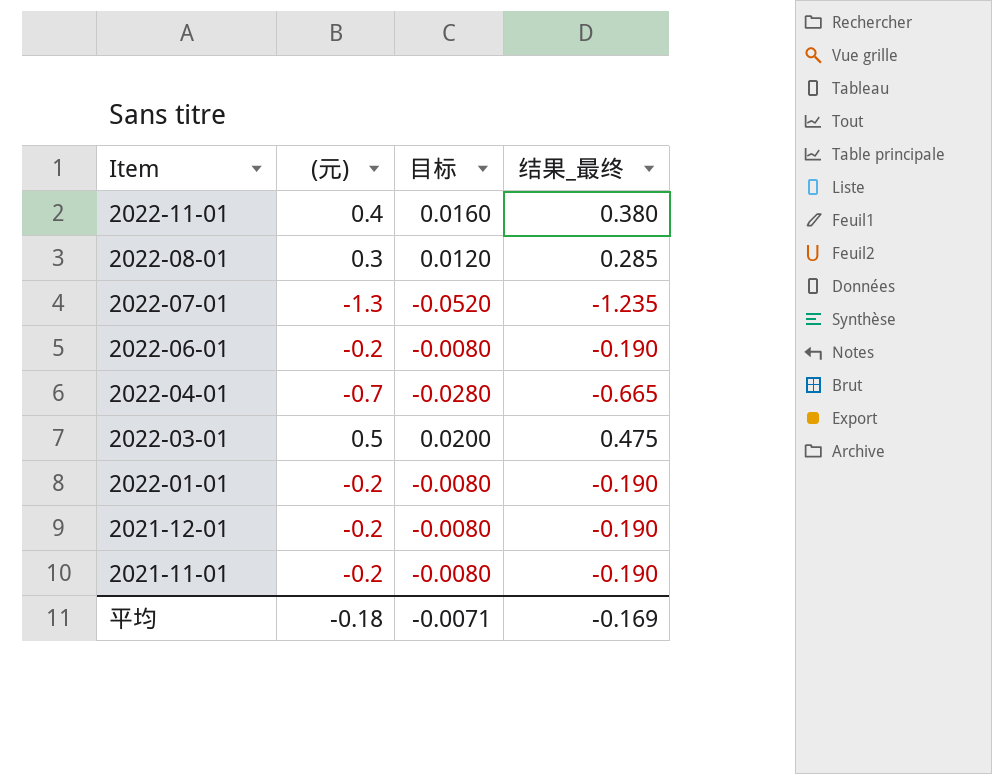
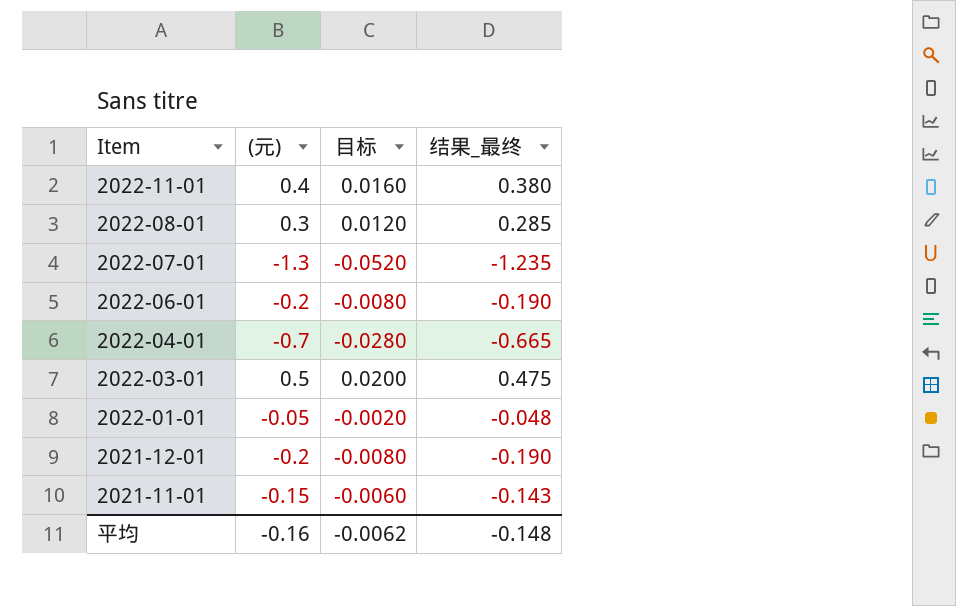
2022-01-01 | (元): -0.2 -> -0.05
2022-01-01 | 目标: -0.0080 -> -0.0020
2022-01-01 | 结果_最终: -0.190 -> -0.048
2021-11-01 | (元): -0.2 -> -0.15
2021-11-01 | 目标: -0.0080 -> -0.0060
2021-11-01 | 结果_最终: -0.190 -> -0.143
平均 | (元): -0.18 -> -0.16
平均 | 目标: -0.0071 -> -0.0062
平均 | 结果_最终: -0.169 -> -0.148

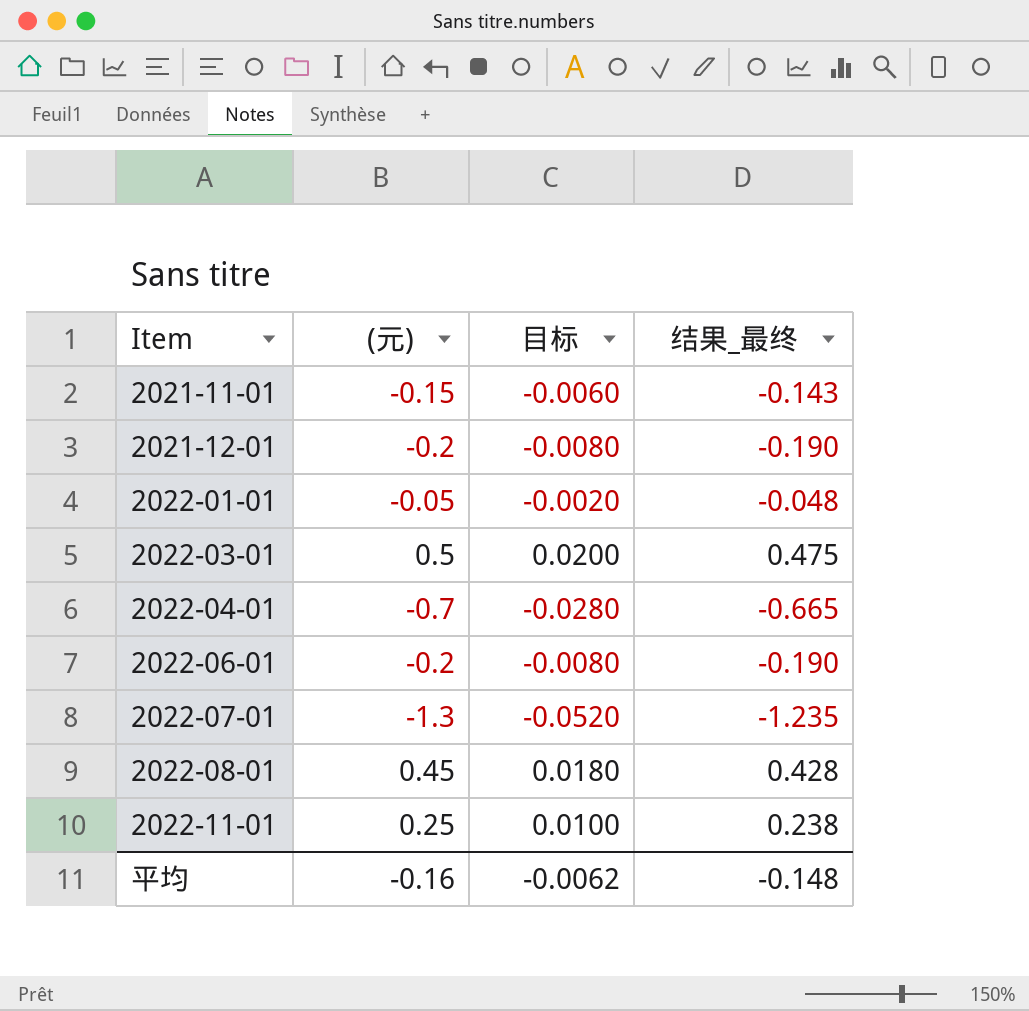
row order: Item descending -> Item ascending
2022-08-01 | (元): 0.3 -> 0.45
2022-08-01 | 目标: 0.0120 -> 0.0180
2022-08-01 | 结果_最终: 0.285 -> 0.428
2022-11-01 | (元): 0.4 -> 0.25
2022-11-01 | 目标: 0.0160 -> 0.0100
2022-11-01 | 结果_最终: 0.380 -> 0.238

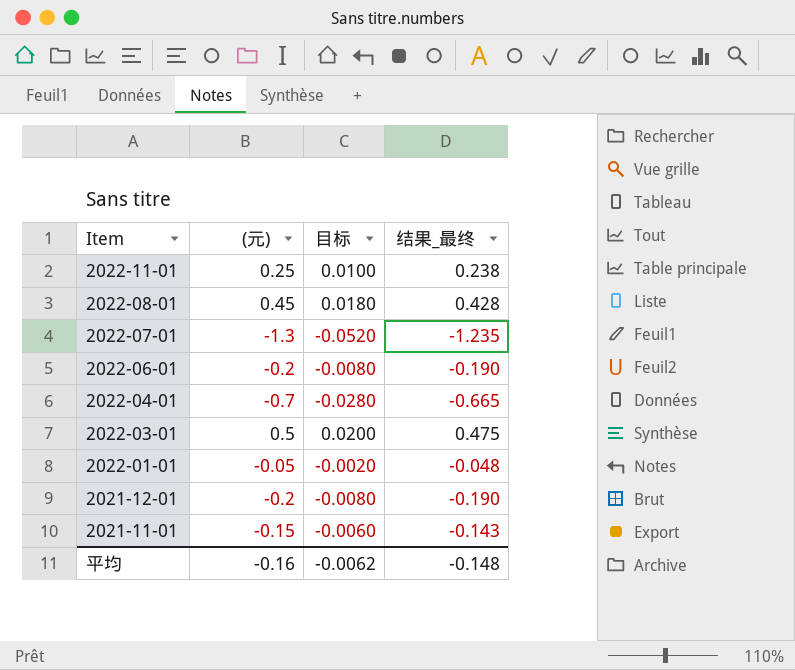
row order: Item ascending -> Item descending

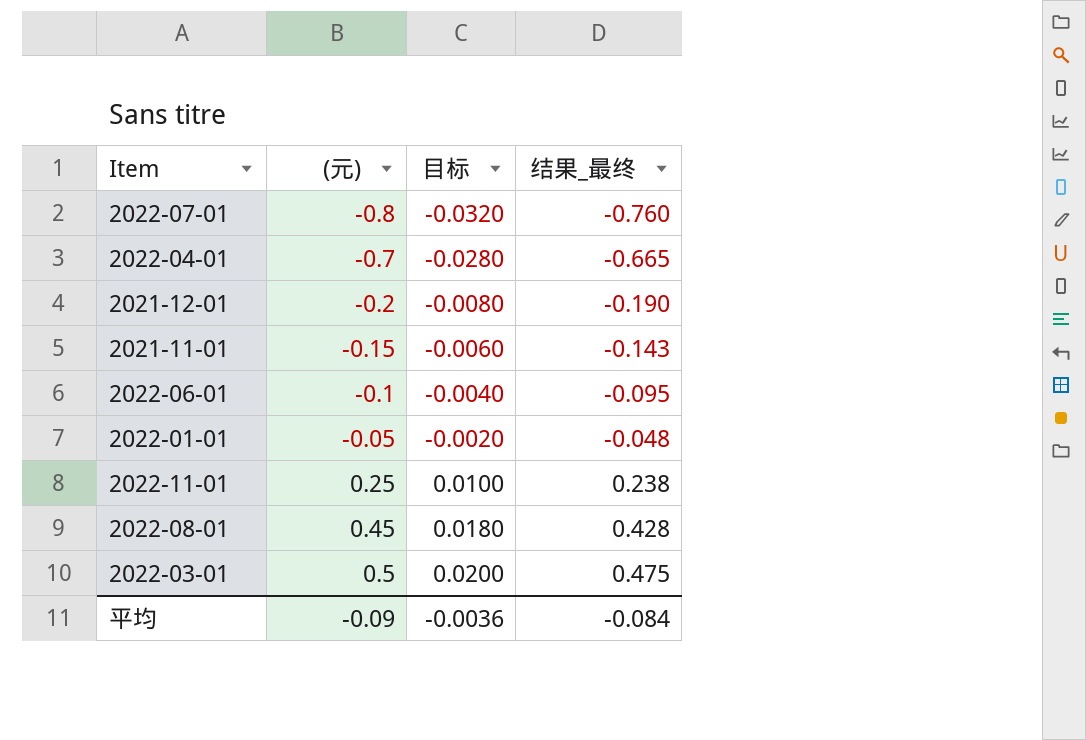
row order: Item descending -> (元) ascending
2022-07-01 | (元): -1.3 -> -0.8
2022-07-01 | 目标: -0.0520 -> -0.0320
2022-07-01 | 结果_最终: -1.235 -> -0.760
2022-06-01 | (元): -0.2 -> -0.1
2022-06-01 | 目标: -0.0080 -> -0.0040
2022-06-01 | 结果_最终: -0.190 -> -0.095
平均 | (元): -0.16 -> -0.09
平均 | 目标: -0.0062 -> -0.0036
平均 | 结果_最终: -0.148 -> -0.084

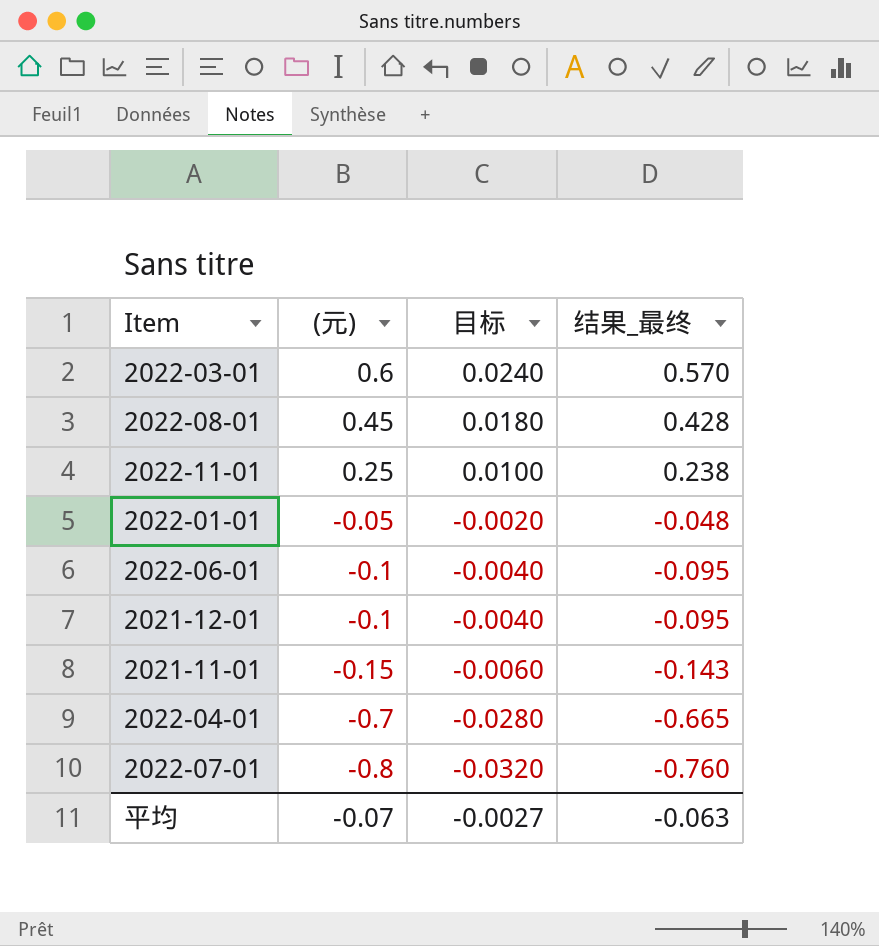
row order: (元) ascending -> (元) descending
2022-03-01 | (元): 0.5 -> 0.6
2022-03-01 | 目标: 0.0200 -> 0.0240
2022-03-01 | 结果_最终: 0.475 -> 0.570
2021-12-01 | (元): -0.2 -> -0.1
2021-12-01 | 目标: -0.0080 -> -0.0040
2021-12-01 | 结果_最终: -0.190 -> -0.095
平均 | (元): -0.09 -> -0.07
平均 | 目标: -0.0036 -> -0.0027
平均 | 结果_最终: -0.084 -> -0.063

